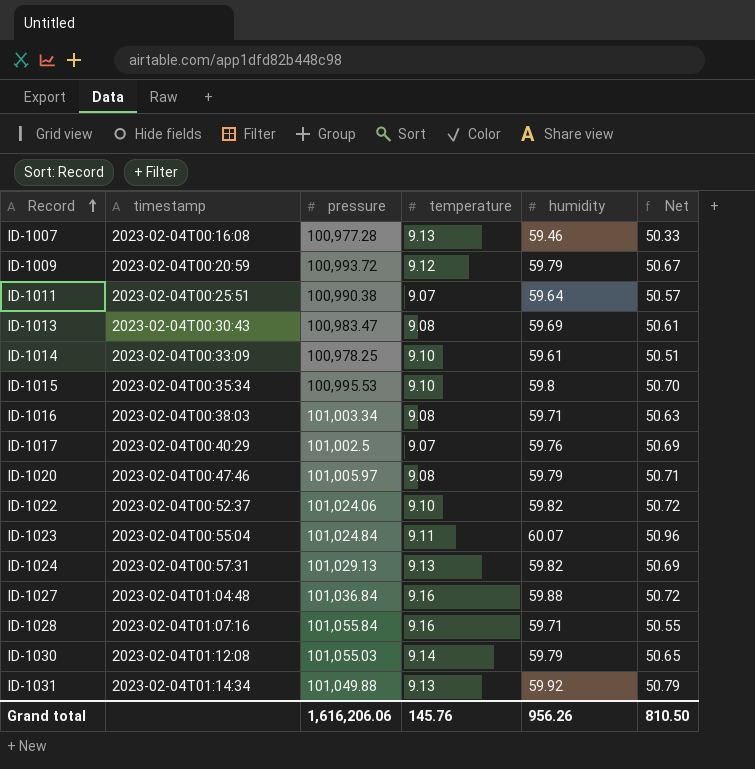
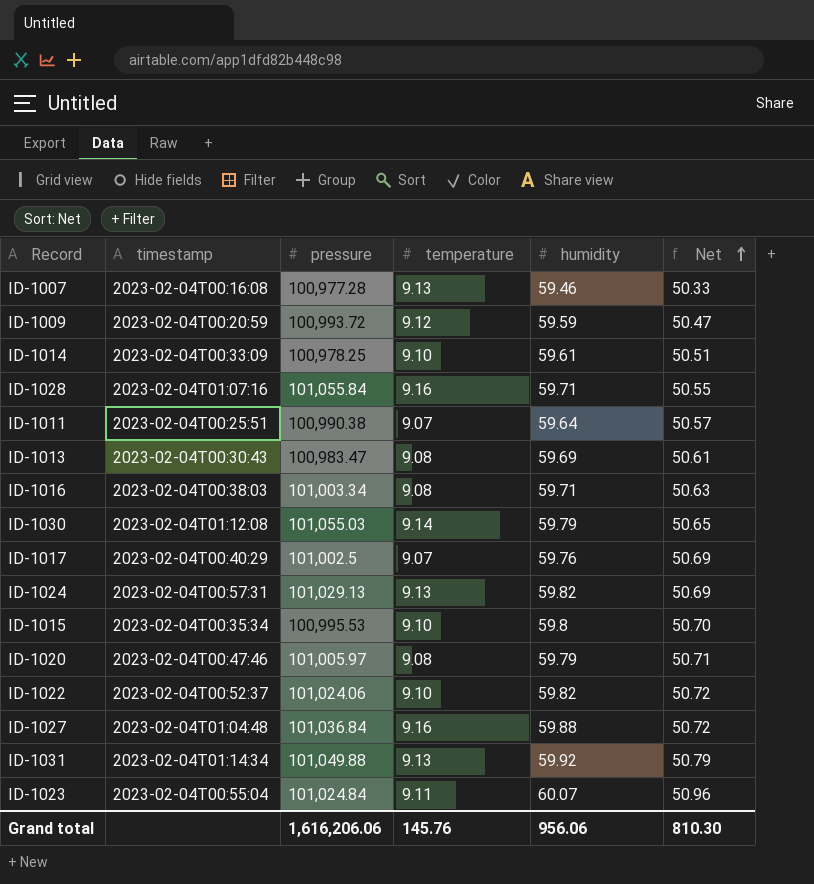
row order: Record ascending -> Net ascending
ID-1009 | humidity: 59.79 -> 59.59
ID-1009 | Net: 50.67 -> 50.47
Grand total | humidity: 956.26 -> 956.06
Grand total | Net: 810.50 -> 810.30

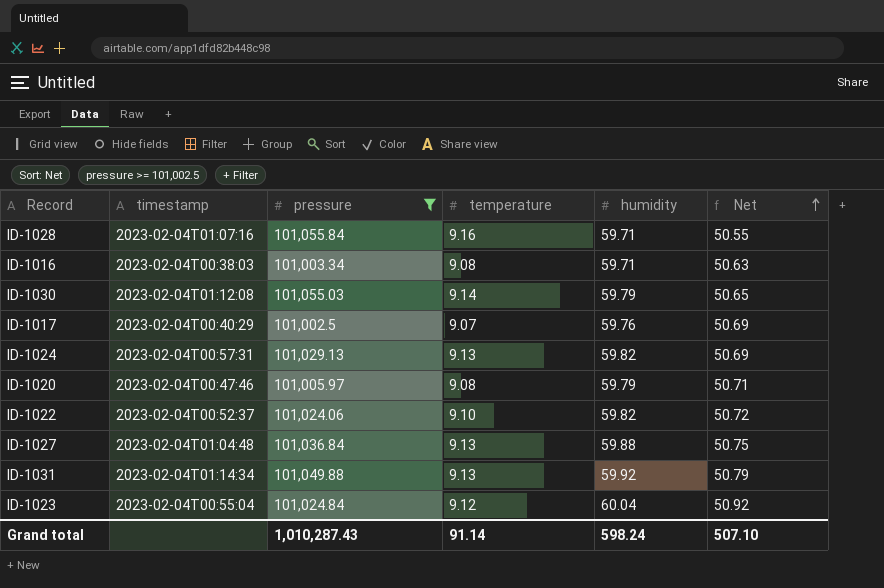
filter: none -> pressure >= 101,002.5
ID-1027 | temperature: 9.16 -> 9.13
ID-1027 | Net: 50.72 -> 50.75
ID-1023 | temperature: 9.11 -> 9.12
ID-1023 | humidity: 60.07 -> 60.04
ID-1023 | Net: 50.96 -> 50.92
Grand total | pressure: 1,616,206.06 -> 1,010,287.43
Grand total | temperature: 145.76 -> 91.14
Grand total | humidity: 956.06 -> 598.24
Grand total | Net: 810.30 -> 507.10

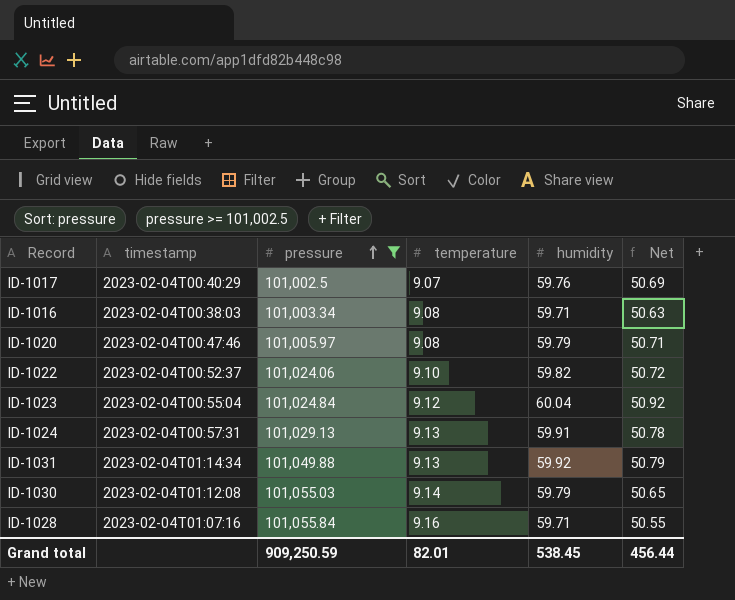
row order: Net ascending -> pressure ascending
row ID-1027: 2023-02-04T01:04:48 | 101,036.84 | 9.13 | 59.88 | 50.75 -> none
ID-1024 | humidity: 59.82 -> 59.91
ID-1024 | Net: 50.69 -> 50.78
Grand total | pressure: 1,010,287.43 -> 909,250.59
Grand total | temperature: 91.14 -> 82.01
Grand total | humidity: 598.24 -> 538.45
Grand total | Net: 507.10 -> 456.44

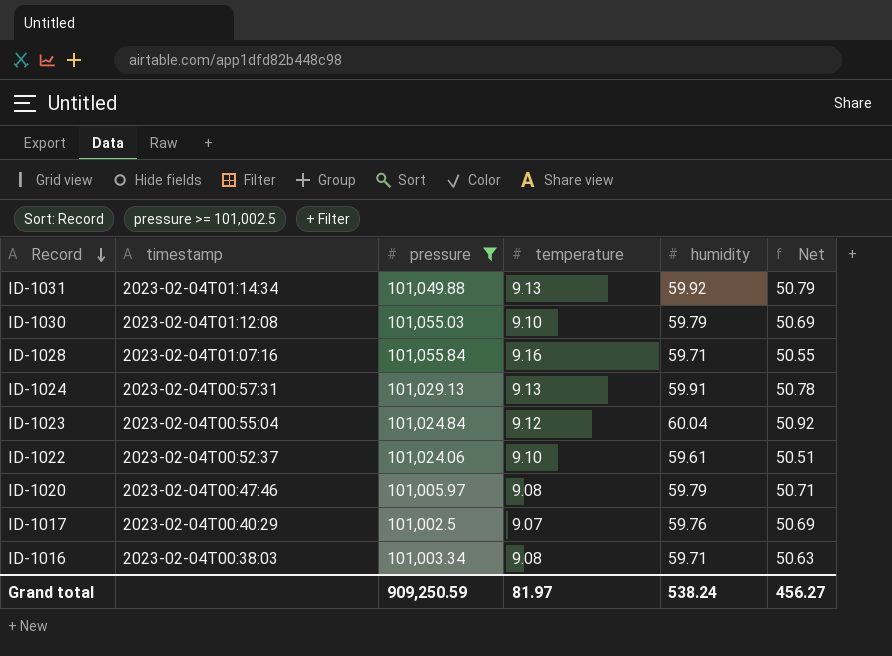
row order: pressure ascending -> Record descending
ID-1030 | temperature: 9.14 -> 9.10
ID-1030 | Net: 50.65 -> 50.69
ID-1022 | humidity: 59.82 -> 59.61
ID-1022 | Net: 50.72 -> 50.51
Grand total | temperature: 82.01 -> 81.97
Grand total | humidity: 538.45 -> 538.24
Grand total | Net: 456.44 -> 456.27

